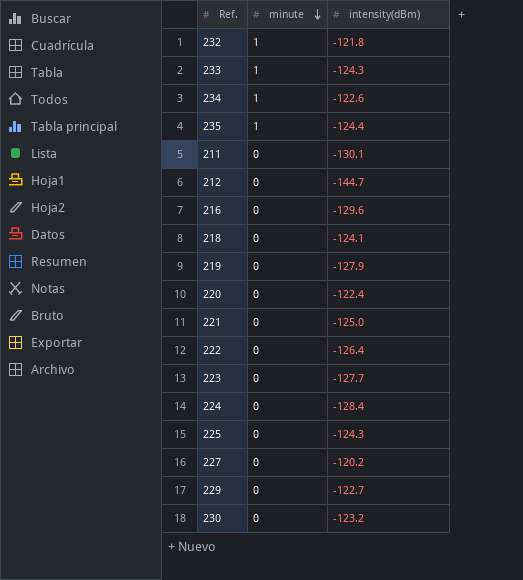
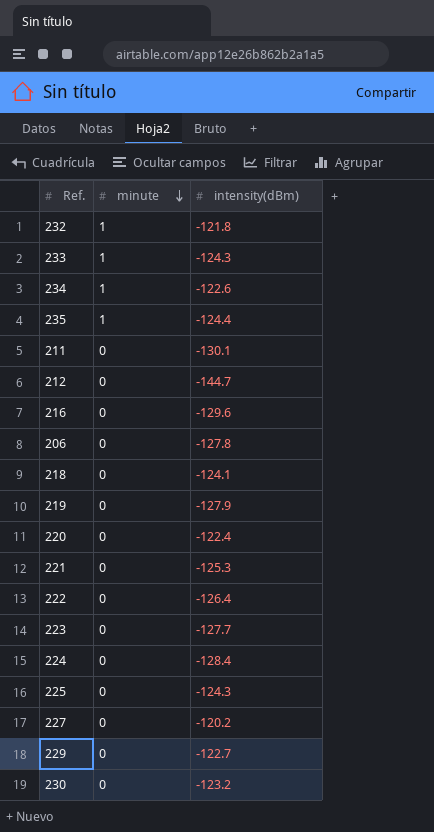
row 206: none -> 0 | -127.8
221 | intensity(dBm): -125.0 -> -125.3

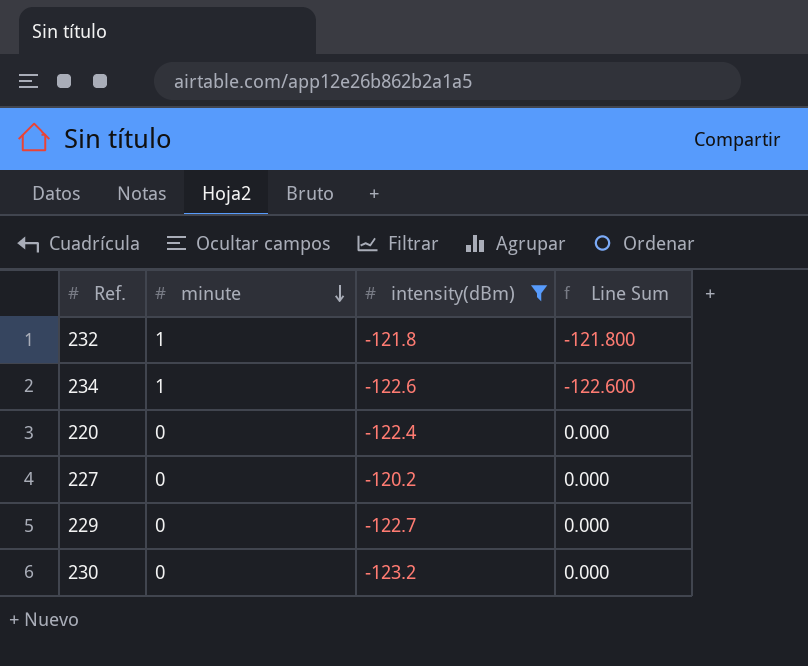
filter: none -> intensity(dBm) >= -123.2
column Line Sum | formula: none -> [minute] * [intensity(dBm)]

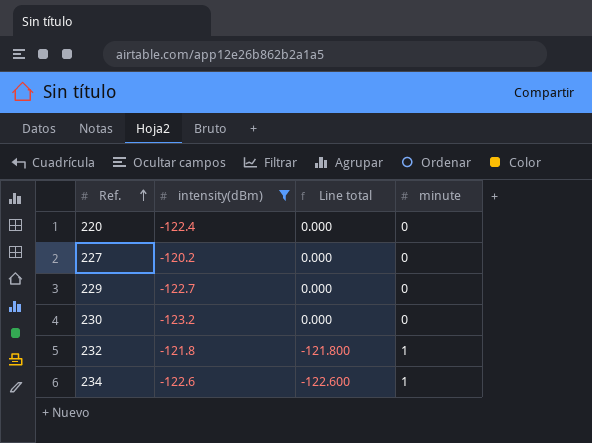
row order: minute descending -> Ref. ascending
column name: Line Sum -> Line total
column minute | position: 2 -> 4

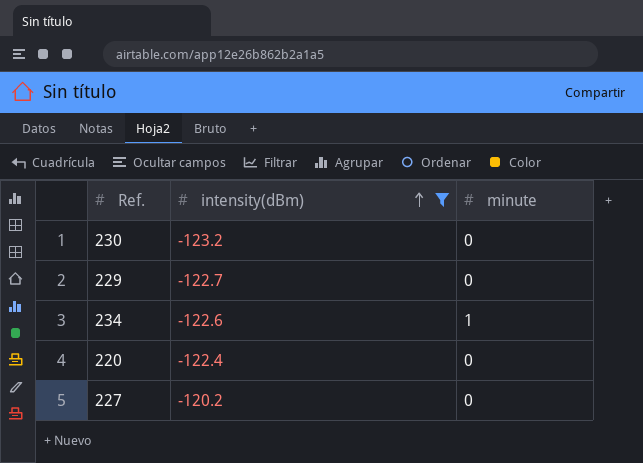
row order: Ref. ascending -> intensity(dBm) ascending
column Line total | formula: [intensity(dBm)] * [minute] -> none
row 232: -121.8 | -121.800 | 1 -> none

